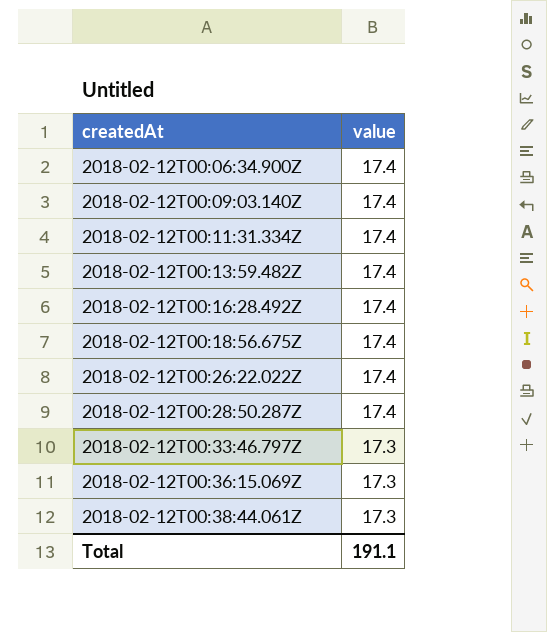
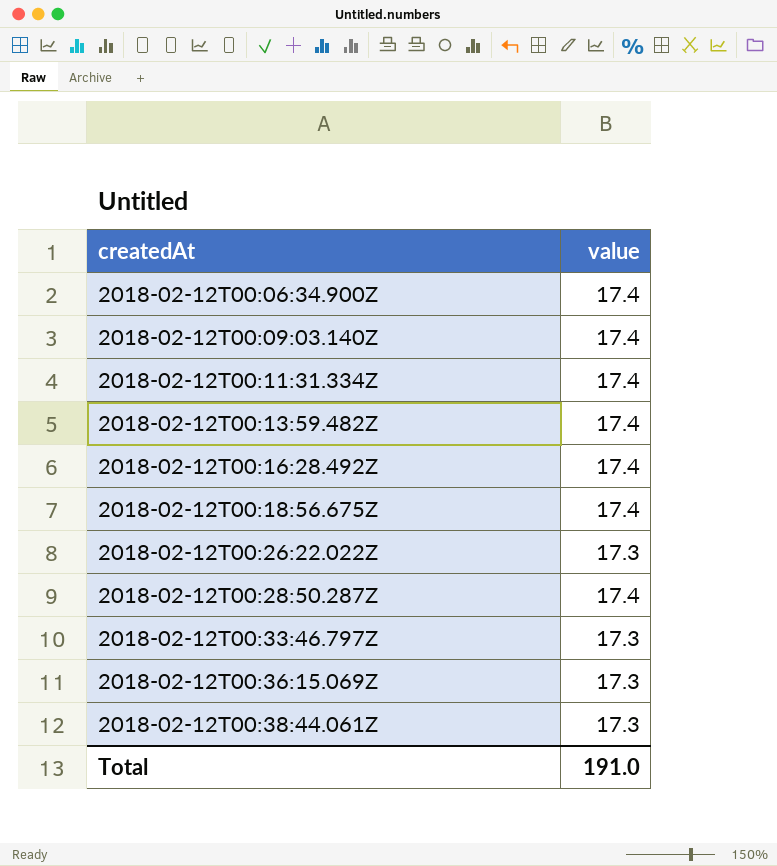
2018-02-12T00:26:22.022Z | value: 17.4 -> 17.3
Total | value: 191.1 -> 191.0

